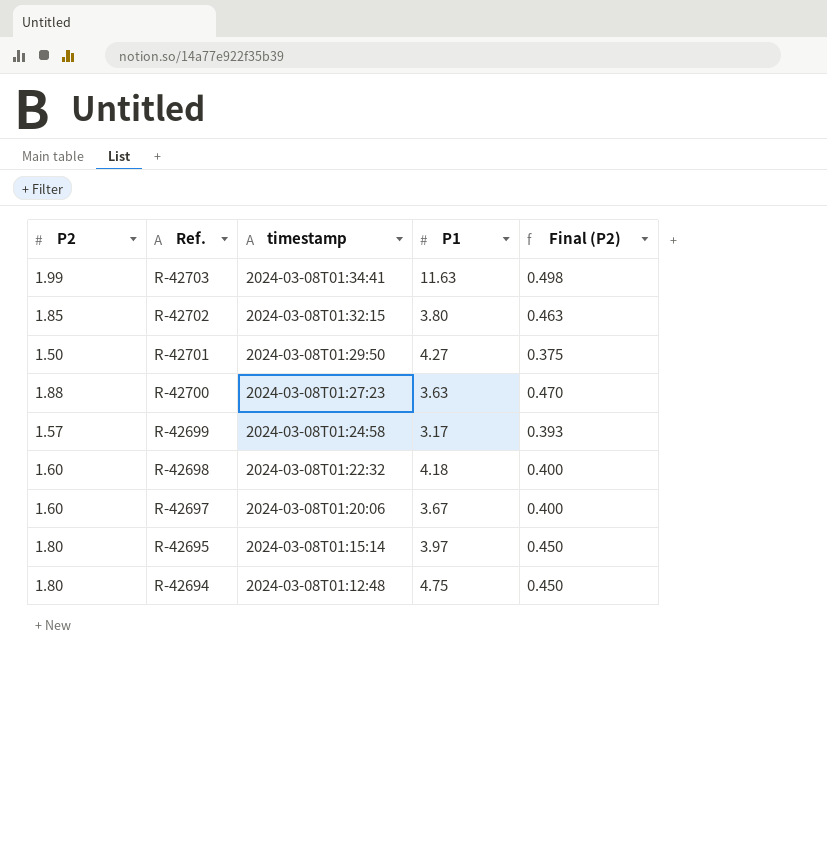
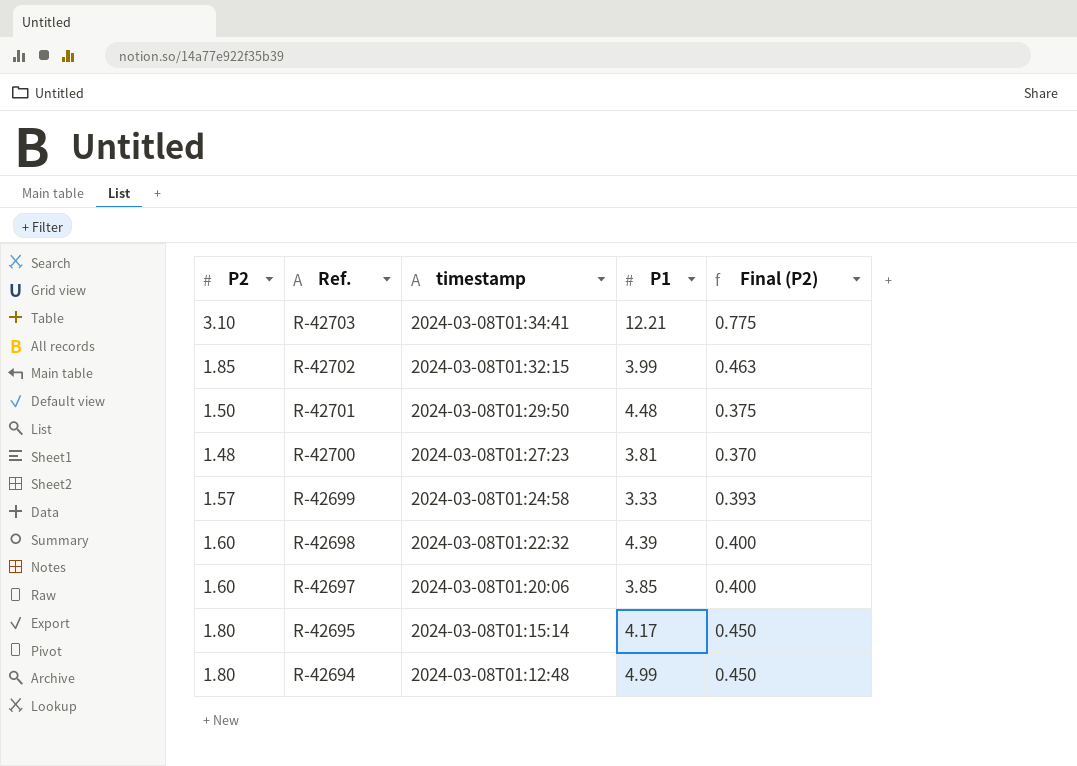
R-42703 | P2: 1.99 -> 3.10
R-42703 | P1: 11.63 -> 12.21
R-42703 | Final (P2): 0.498 -> 0.775
R-42702 | P1: 3.80 -> 3.99
R-42701 | P1: 4.27 -> 4.48
R-42700 | P2: 1.88 -> 1.48
R-42700 | P1: 3.63 -> 3.81
R-42700 | Final (P2): 0.470 -> 0.370
R-42699 | P1: 3.17 -> 3.33
R-42698 | P1: 4.18 -> 4.39
R-42697 | P1: 3.67 -> 3.85
R-42695 | P1: 3.97 -> 4.17
R-42694 | P1: 4.75 -> 4.99

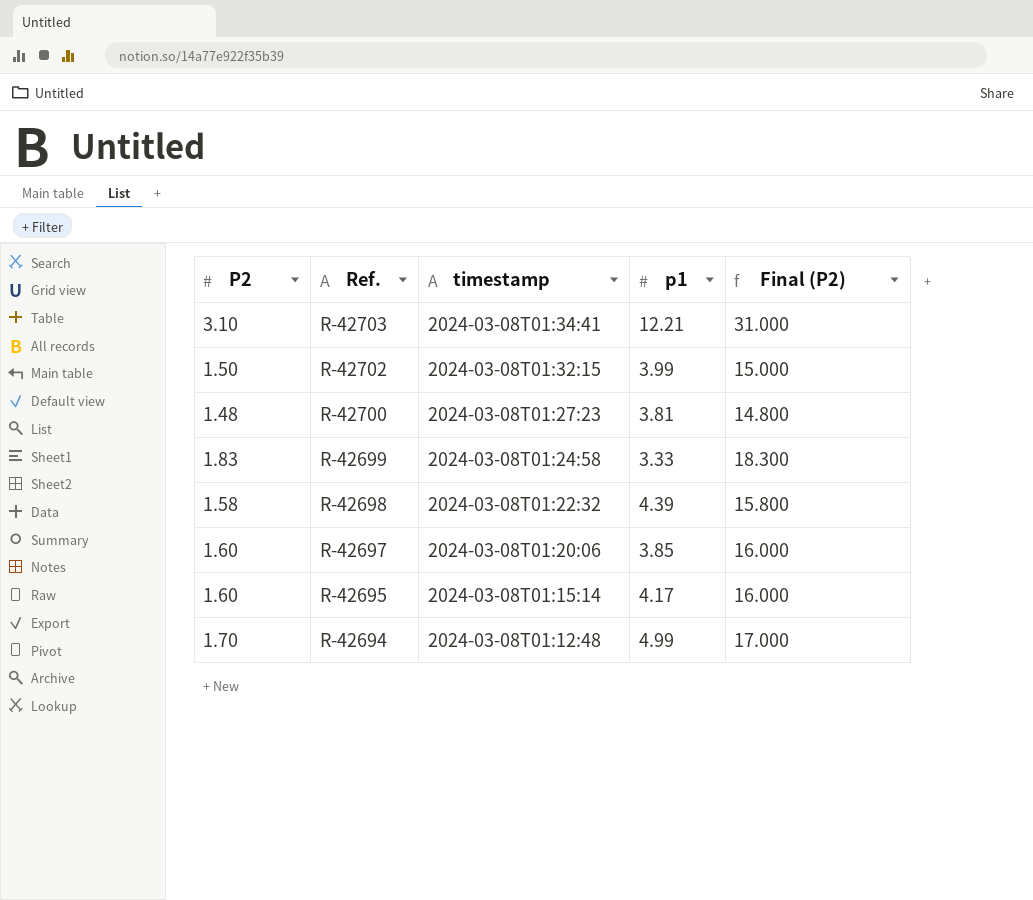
column name: P1 -> p1
column Final (P2) | formula: [P2] * 0.25 -> [P2] * 10
row R-42701: 1.50 | 2024-03-08T01:29:50 | 4.48 | 0.375 -> none
R-42702 | P2: 1.85 -> 1.50
R-42699 | P2: 1.57 -> 1.83
R-42698 | P2: 1.60 -> 1.58
R-42695 | P2: 1.80 -> 1.60
R-42694 | P2: 1.80 -> 1.70

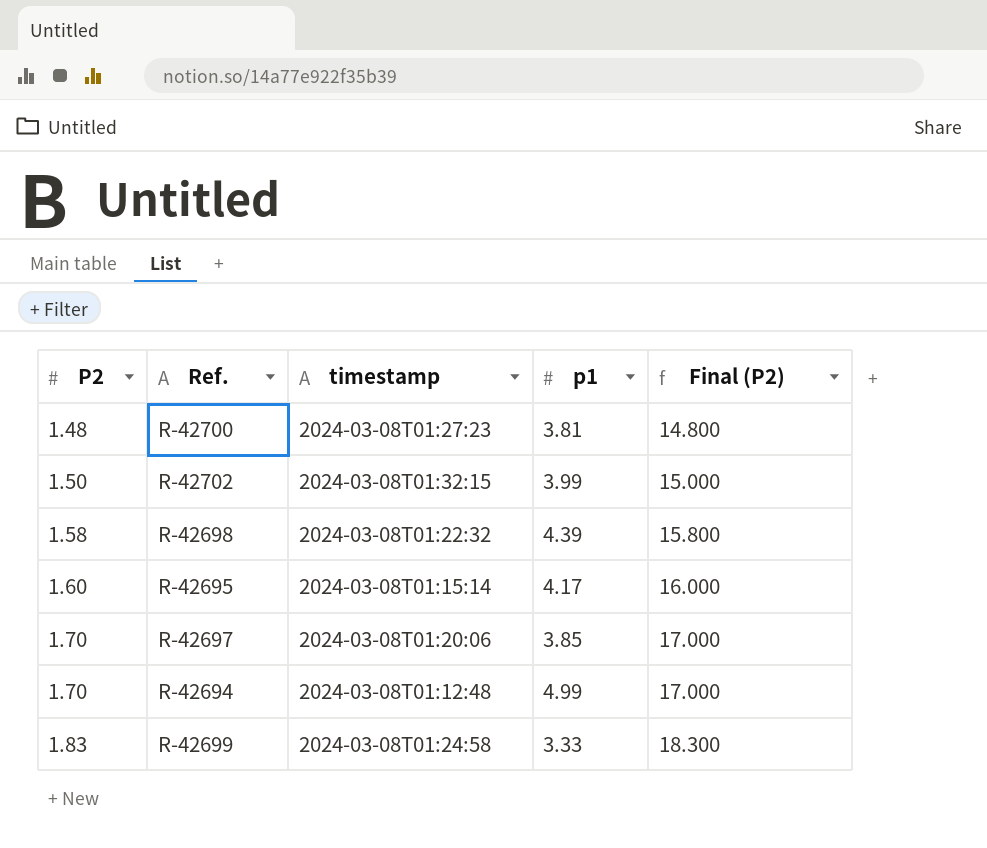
row order: Ref. descending -> P2 ascending
row R-42703: 3.10 | 2024-03-08T01:34:41 | 12.21 | 31.000 -> none
R-42697 | P2: 1.60 -> 1.70
R-42697 | Final (P2): 16.000 -> 17.000

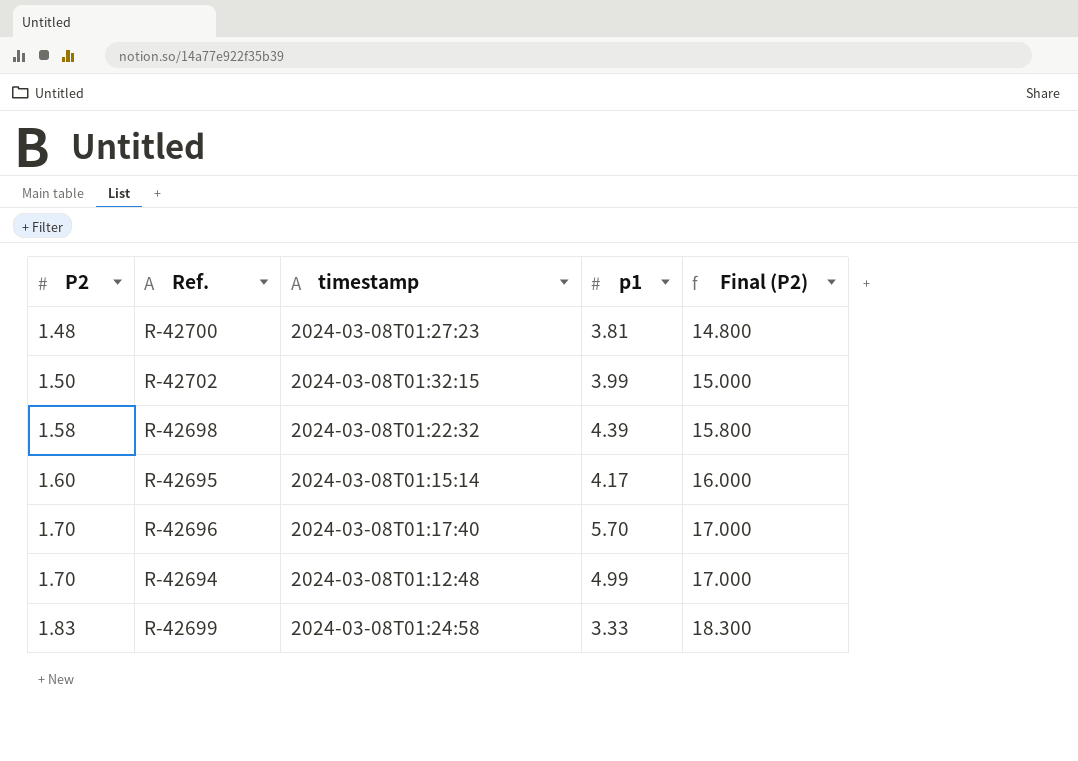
row R-42697: 1.70 | 2024-03-08T01:20:06 | 3.85 | 17.000 -> none
row R-42696: none -> 1.70 | 2024-03-08T01:17:40 | 5.70 | 17.000

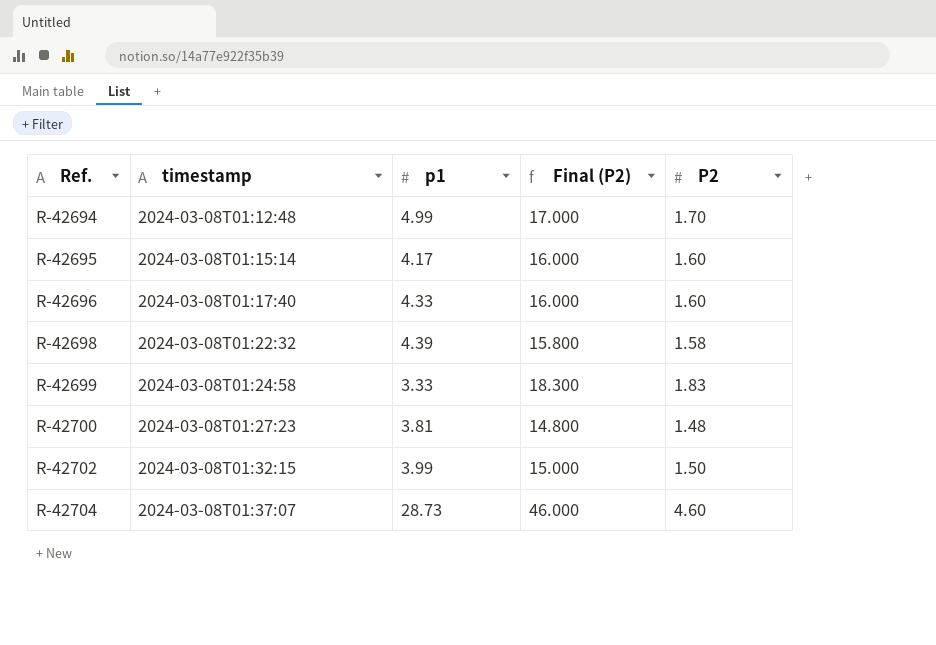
row order: P2 ascending -> Ref. ascending
column P2 | position: 1 -> 5
R-42696 | p1: 5.70 -> 4.33
R-42696 | Final (P2): 17.000 -> 16.000
R-42696 | P2: 1.70 -> 1.60
row R-42704: none -> 2024-03-08T01:37:07 | 28.73 | 46.000 | 4.60

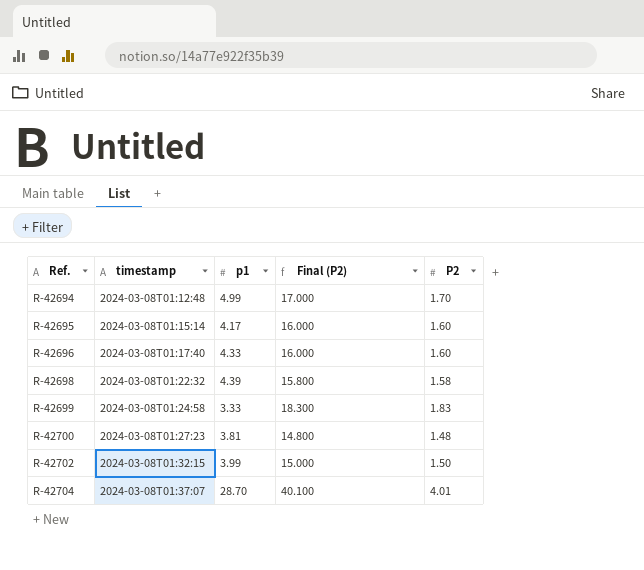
R-42704 | p1: 28.73 -> 28.70
R-42704 | Final (P2): 46.000 -> 40.100
R-42704 | P2: 4.60 -> 4.01

